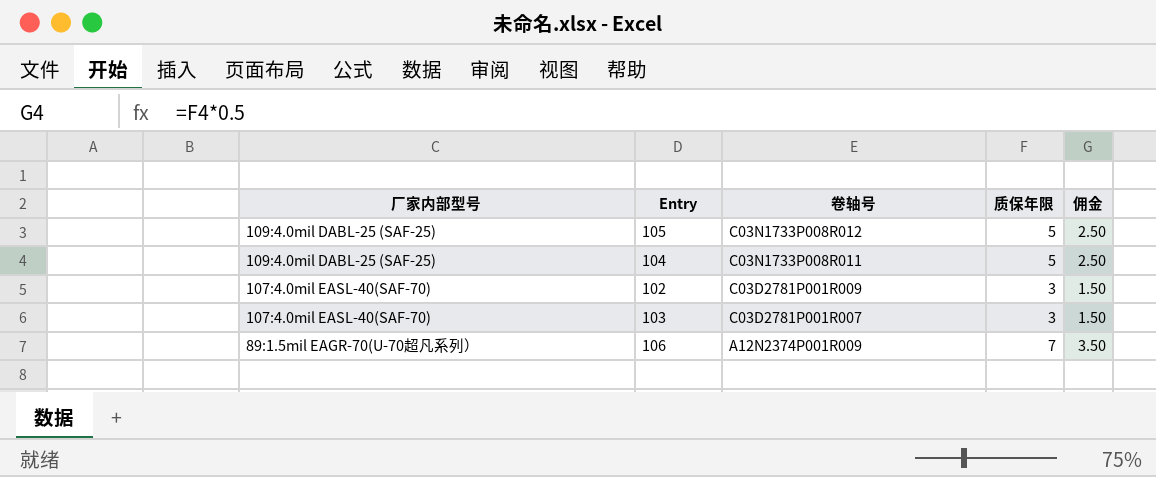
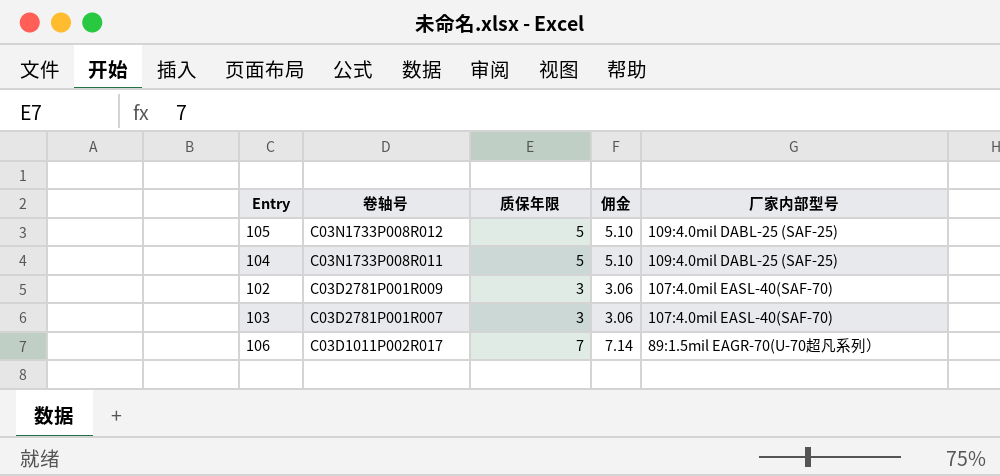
column 佣金 | formula: [质保年限] * 0.5 -> [质保年限] * 1.02
column 厂家内部型号 | position: 1 -> 5
106 | 卷轴号: A12N2374P001R009 -> C03D1011P002R017

